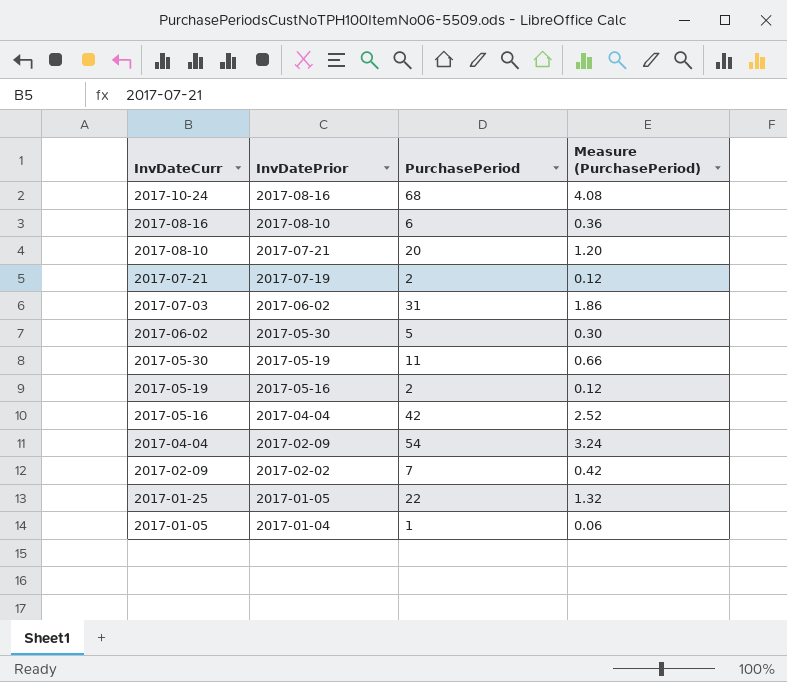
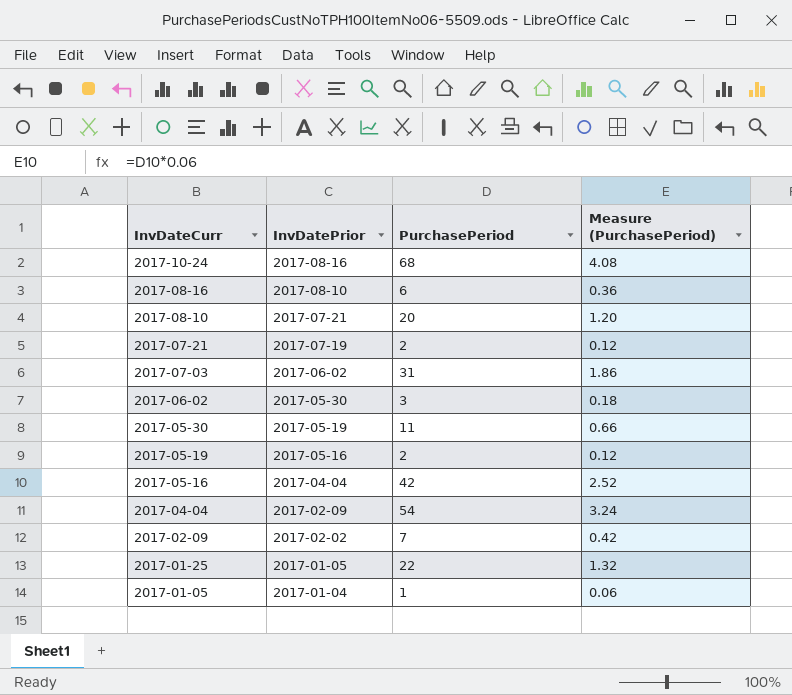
2017-06-02 | PurchasePeriod: 5 -> 3
2017-06-02 | Measure (PurchasePeriod): 0.30 -> 0.18

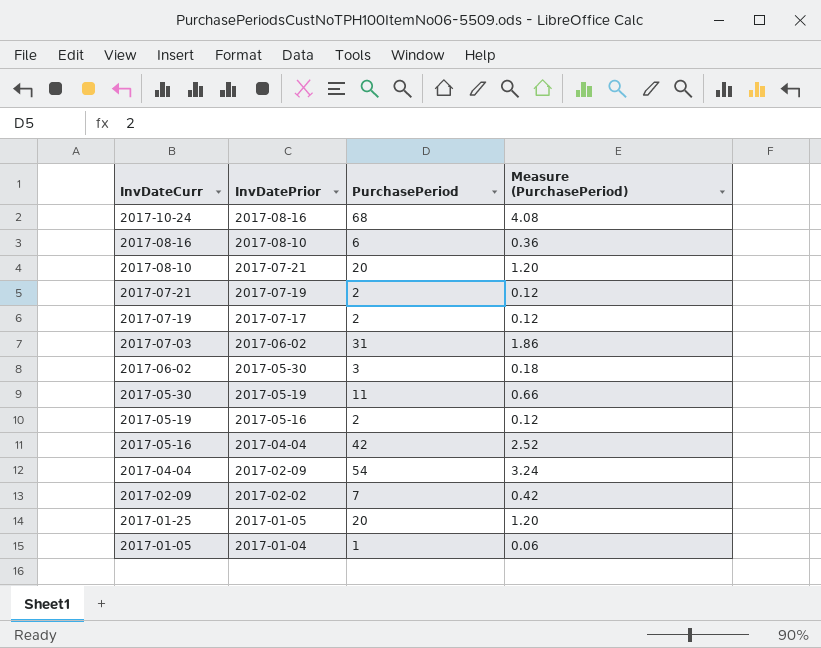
row 2017-07-19: none -> 2017-07-17 | 2 | 0.12
2017-01-25 | PurchasePeriod: 22 -> 20
2017-01-25 | Measure (PurchasePeriod): 1.32 -> 1.20

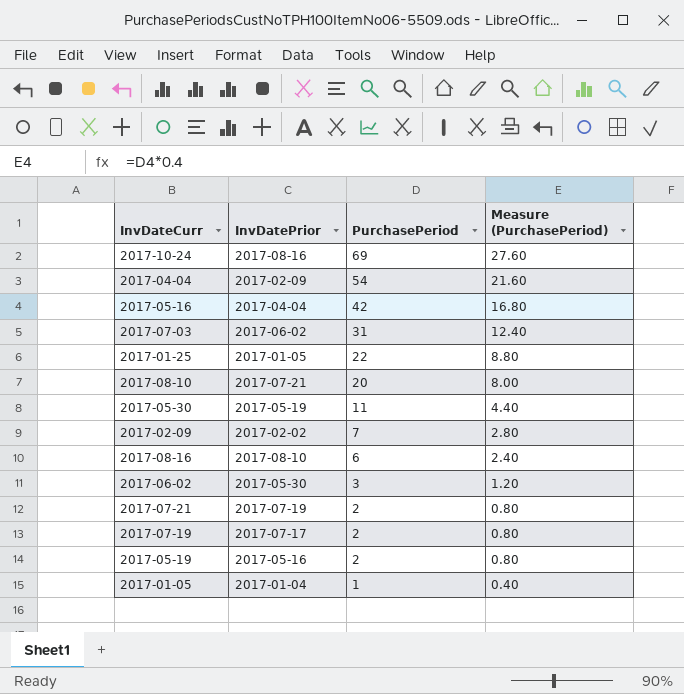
row order: InvDateCurr descending -> PurchasePeriod descending
column Measure (PurchasePeriod) | formula: [PurchasePeriod] * 0.06 -> [PurchasePeriod] * 0.4
2017-10-24 | PurchasePeriod: 68 -> 69
2017-01-25 | PurchasePeriod: 20 -> 22

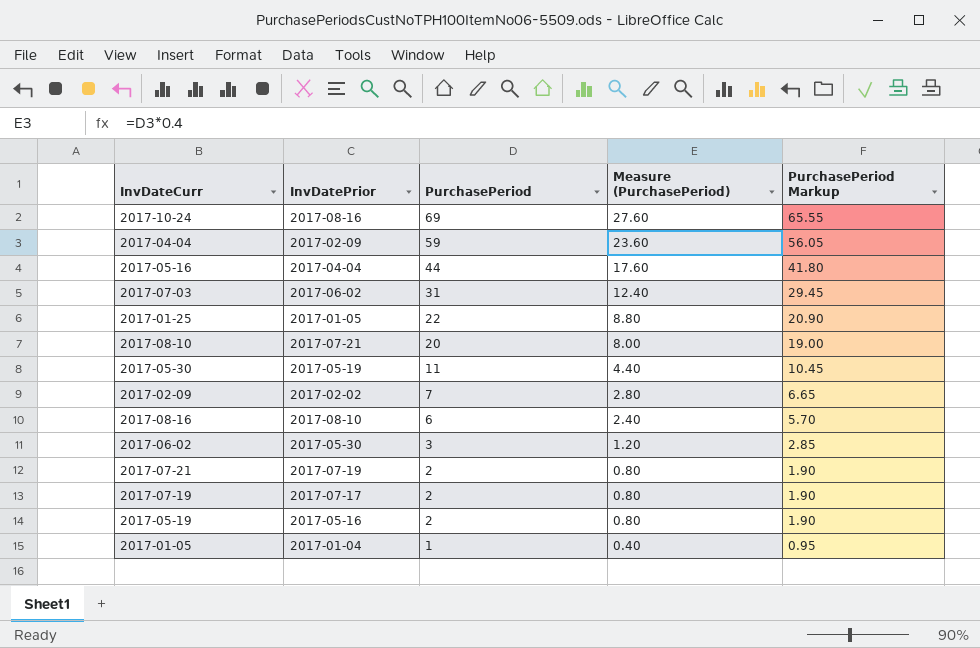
column PurchasePeriod Markup | formula: none -> [PurchasePeriod] * 0.95
2017-04-04 | PurchasePeriod: 54 -> 59
2017-04-04 | Measure (PurchasePeriod): 21.60 -> 23.60
2017-05-16 | PurchasePeriod: 42 -> 44
2017-05-16 | Measure (PurchasePeriod): 16.80 -> 17.60

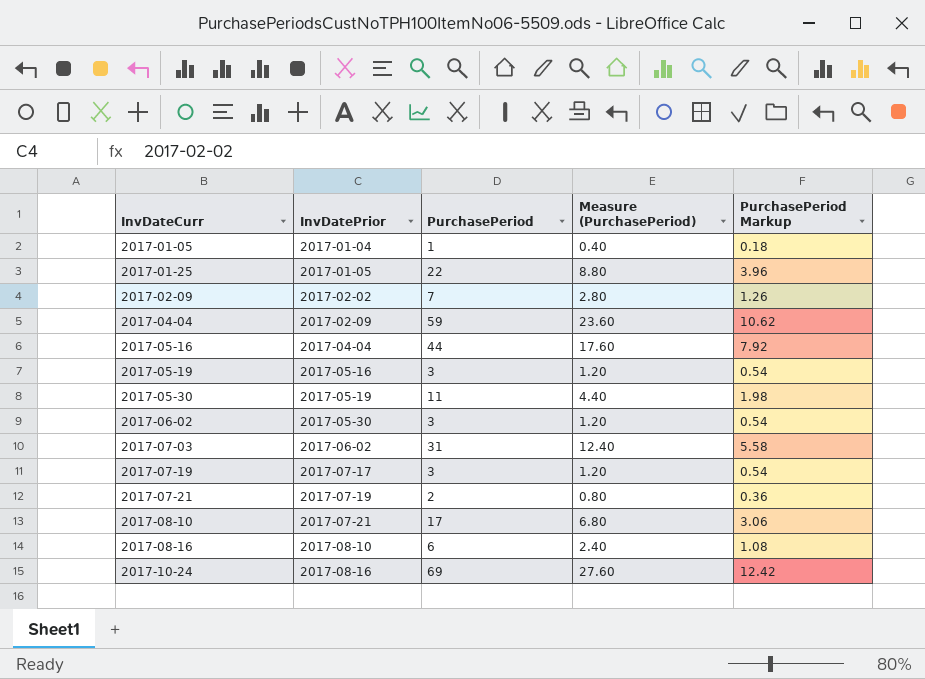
row order: PurchasePeriod descending -> InvDateCurr ascending
column PurchasePeriod Markup | formula: [PurchasePeriod] * 0.95 -> [PurchasePeriod] * 0.18
2017-05-19 | PurchasePeriod: 2 -> 3
2017-05-19 | Measure (PurchasePeriod): 0.80 -> 1.20
2017-07-19 | PurchasePeriod: 2 -> 3
2017-07-19 | Measure (PurchasePeriod): 0.80 -> 1.20
2017-08-10 | PurchasePeriod: 20 -> 17
2017-08-10 | Measure (PurchasePeriod): 8.00 -> 6.80

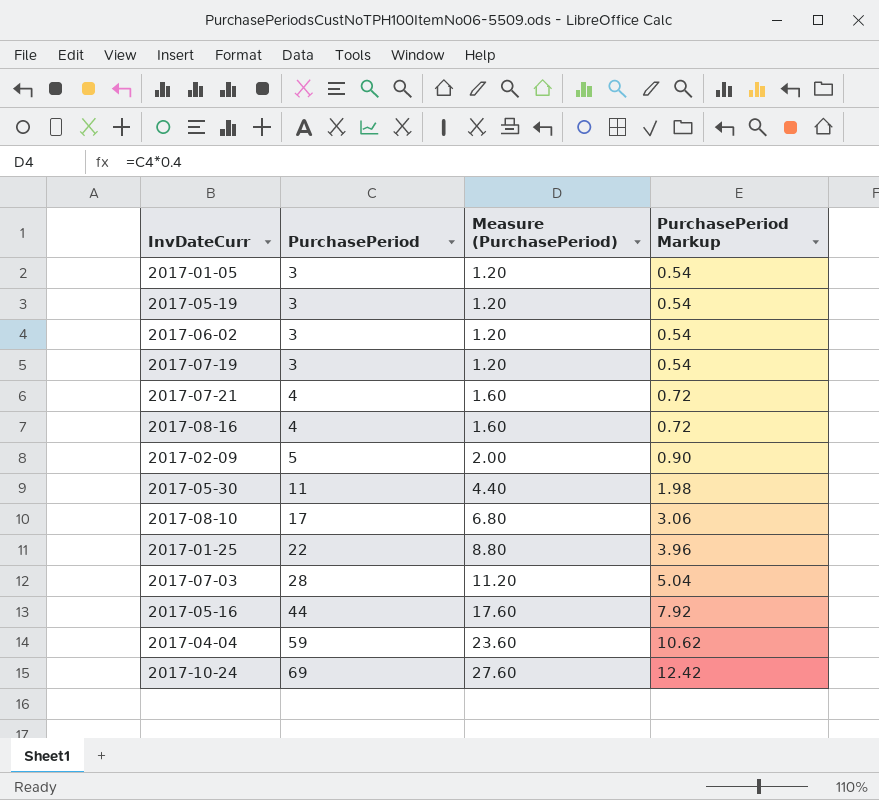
row order: InvDateCurr ascending -> PurchasePeriod ascending
column InvDatePrior | position: 2 -> none
2017-01-05 | PurchasePeriod: 1 -> 3
2017-01-05 | Measure (PurchasePeriod): 0.40 -> 1.20
2017-01-05 | PurchasePeriod Markup: 0.18 -> 0.54
2017-07-21 | PurchasePeriod: 2 -> 4
2017-07-21 | Measure (PurchasePeriod): 0.80 -> 1.60
2017-07-21 | PurchasePeriod Markup: 0.36 -> 0.72
2017-08-16 | PurchasePeriod: 6 -> 4
2017-08-16 | Measure (PurchasePeriod): 2.40 -> 1.60
2017-08-16 | PurchasePeriod Markup: 1.08 -> 0.72
2017-02-09 | PurchasePeriod: 7 -> 5
2017-02-09 | Measure (PurchasePeriod): 2.80 -> 2.00
2017-02-09 | PurchasePeriod Markup: 1.26 -> 0.90
2017-07-03 | PurchasePeriod: 31 -> 28
2017-07-03 | Measure (PurchasePeriod): 12.40 -> 11.20
2017-07-03 | PurchasePeriod Markup: 5.58 -> 5.04

